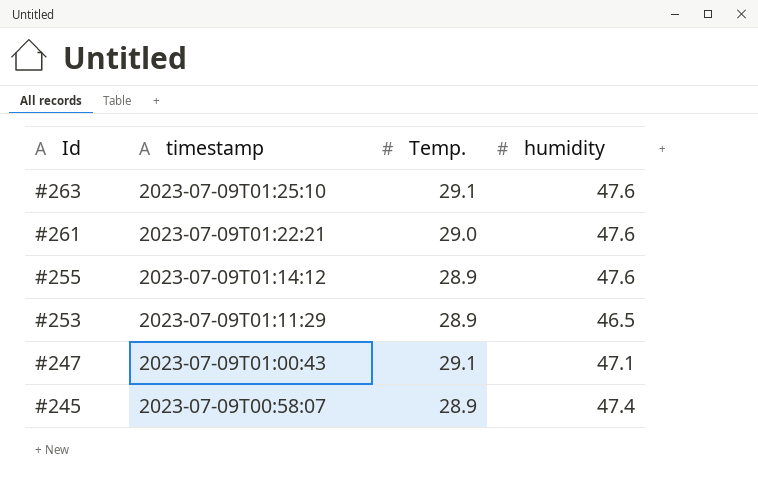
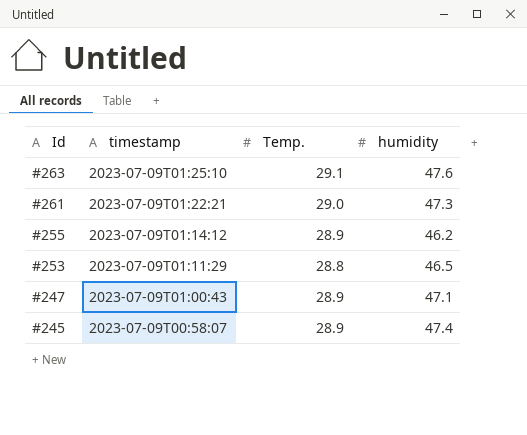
#261 | humidity: 47.6 -> 47.3
#255 | humidity: 47.6 -> 46.2
#253 | Temp.: 28.9 -> 28.8
#247 | Temp.: 29.1 -> 28.9

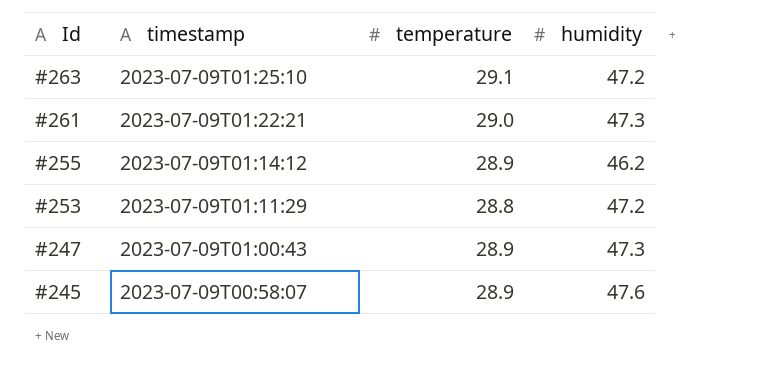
column name: Temp. -> temperature
#263 | humidity: 47.6 -> 47.2
#253 | humidity: 46.5 -> 47.2
#247 | humidity: 47.1 -> 47.3
#245 | humidity: 47.4 -> 47.6

